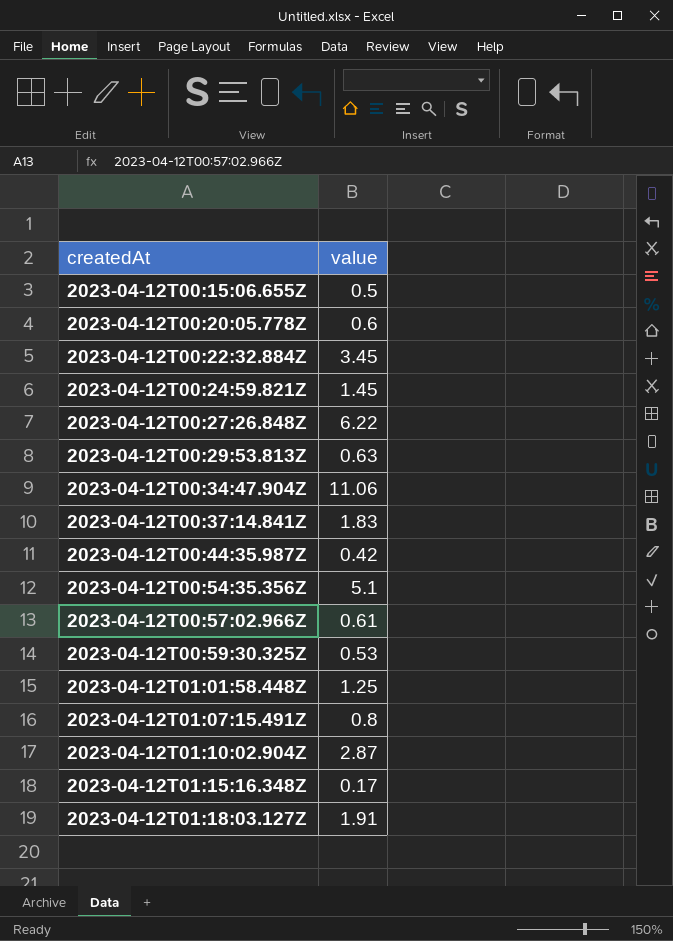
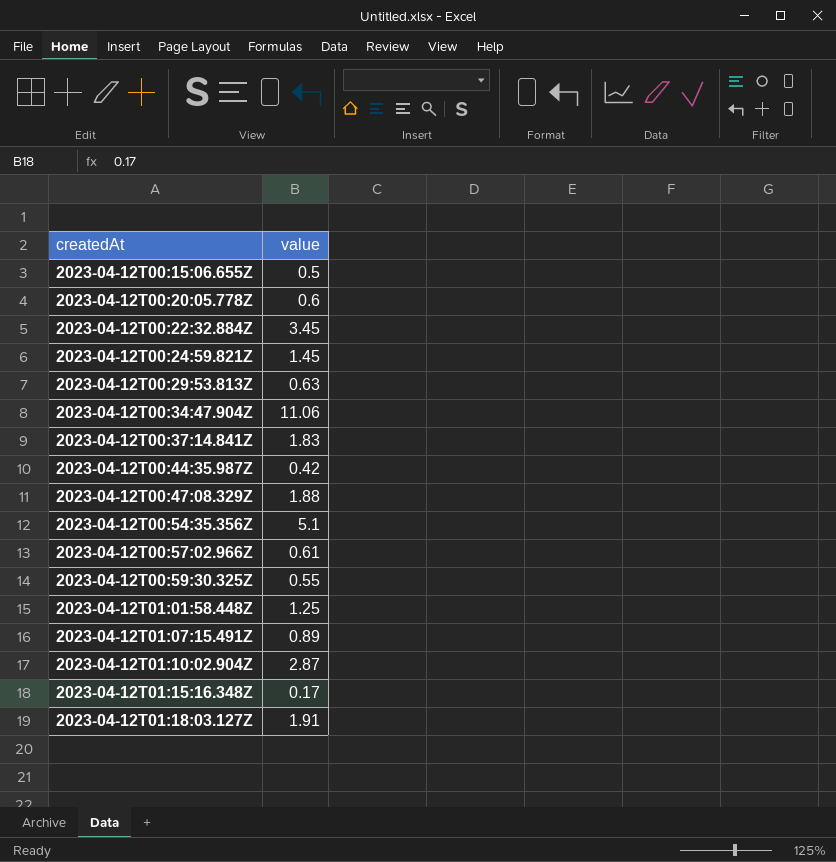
row 2023-04-12T00:27:26.848Z: 6.22 -> none
row 2023-04-12T00:47:08.329Z: none -> 1.88
2023-04-12T00:59:30.325Z | value: 0.53 -> 0.55
2023-04-12T01:07:15.491Z | value: 0.8 -> 0.89

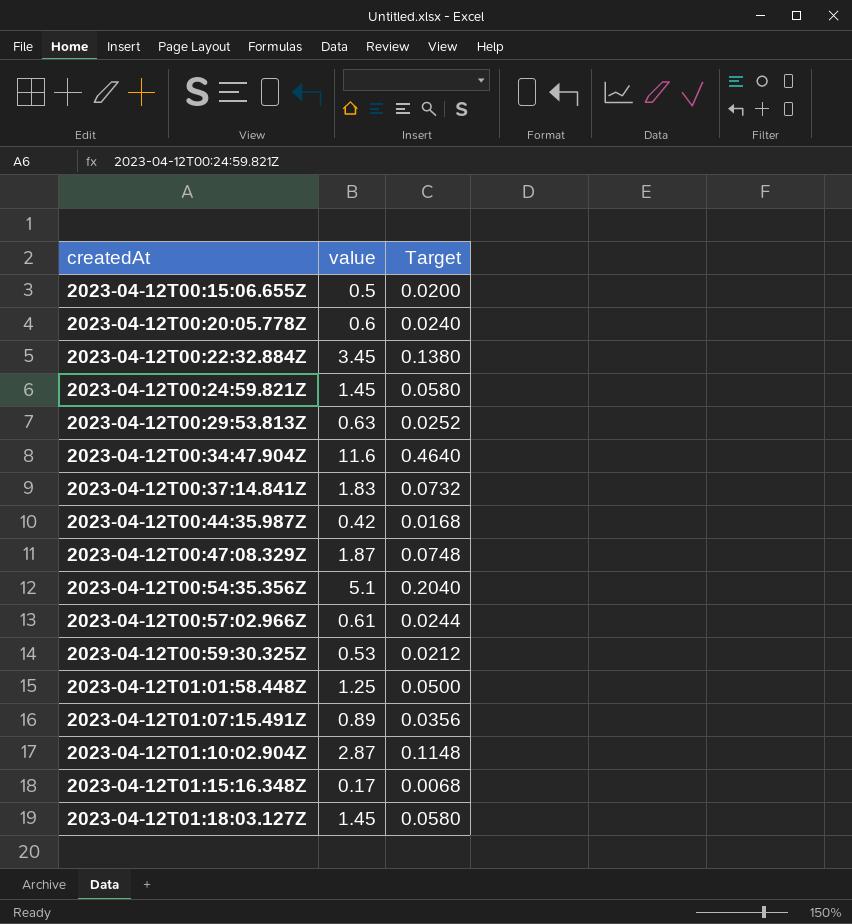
column Target | formula: none -> [value] * 0.04
2023-04-12T00:34:47.904Z | value: 11.06 -> 11.6
2023-04-12T00:47:08.329Z | value: 1.88 -> 1.87
2023-04-12T00:59:30.325Z | value: 0.55 -> 0.53
2023-04-12T01:18:03.127Z | value: 1.91 -> 1.45

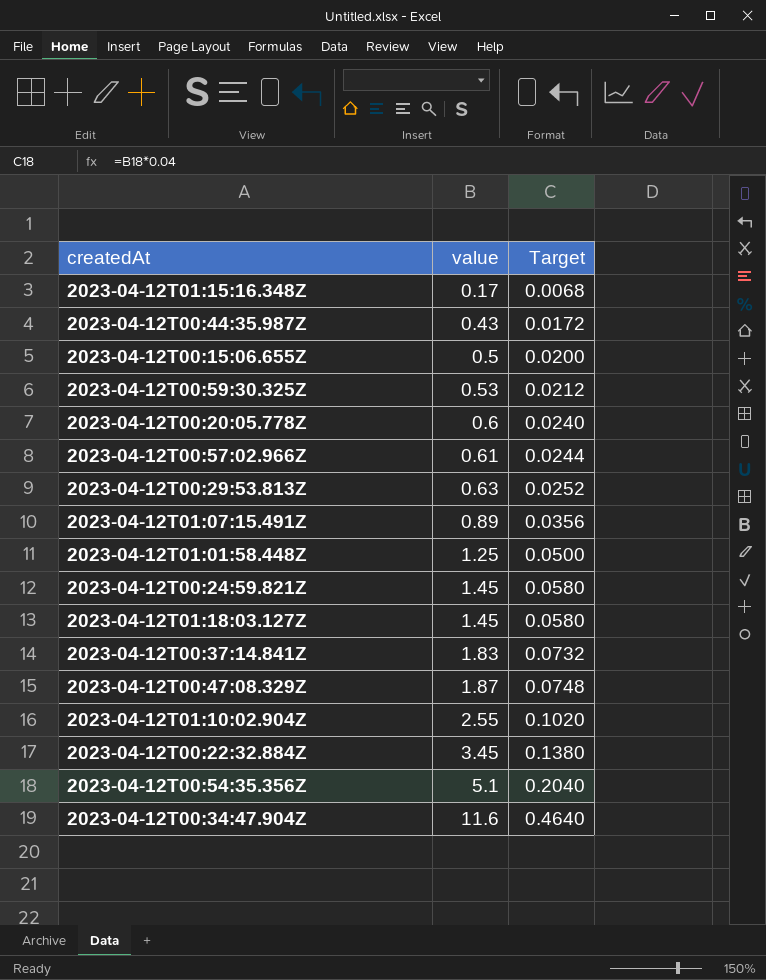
row order: createdAt ascending -> value ascending
2023-04-12T00:44:35.987Z | value: 0.42 -> 0.43
2023-04-12T00:44:35.987Z | Target: 0.0168 -> 0.0172
2023-04-12T01:10:02.904Z | value: 2.87 -> 2.55
2023-04-12T01:10:02.904Z | Target: 0.1148 -> 0.1020

